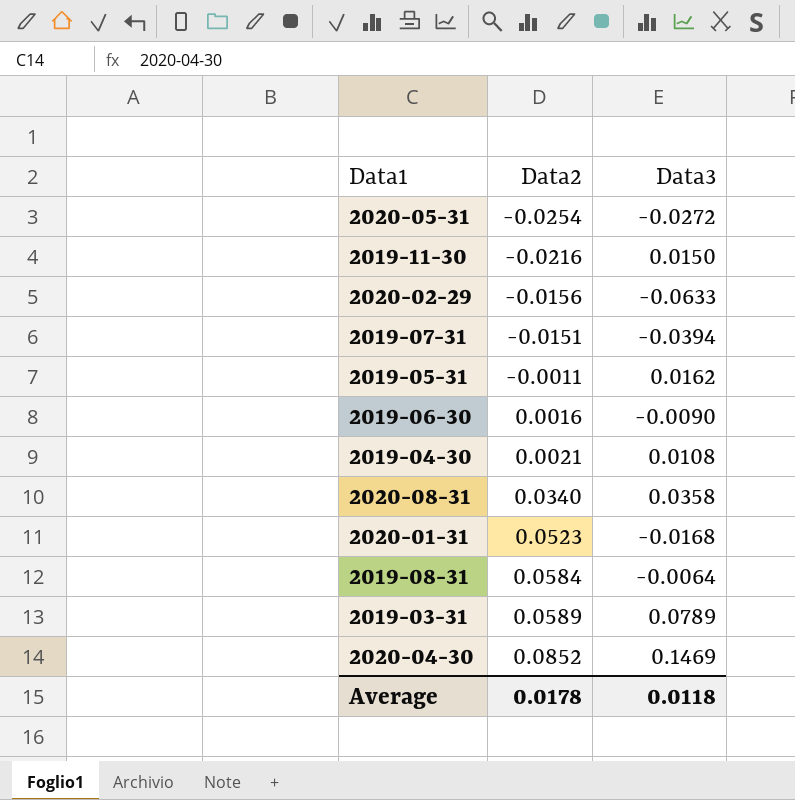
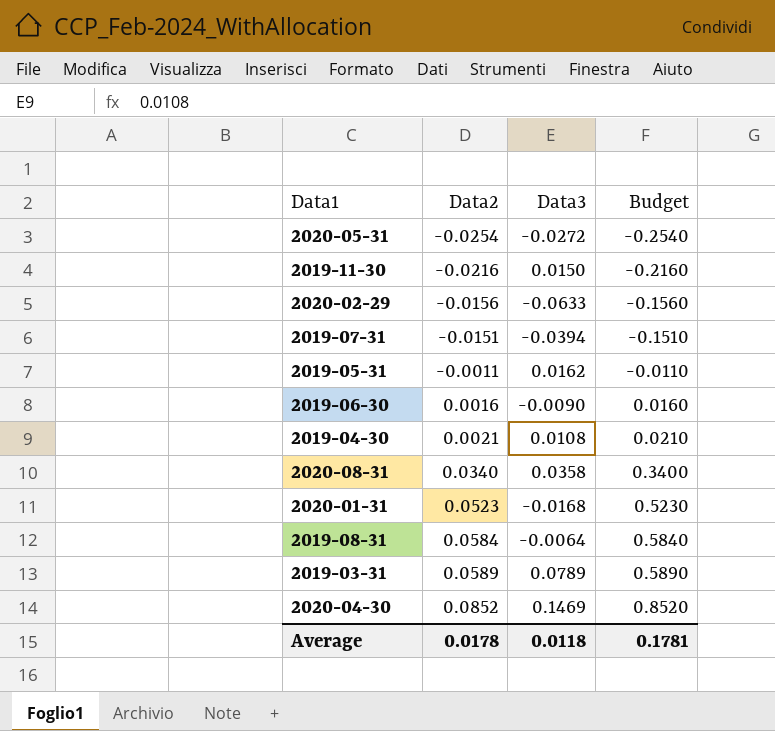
column Budget | formula: none -> [Data2] * 10

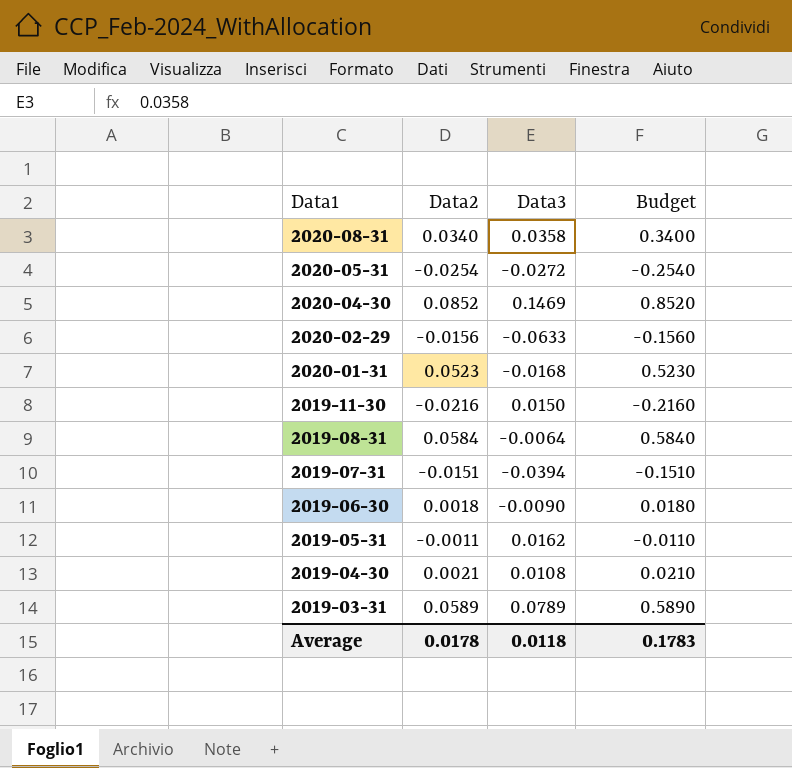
row order: Data2 ascending -> Data1 descending
2019-06-30 | Data2: 0.0016 -> 0.0018
2019-06-30 | Budget: 0.0160 -> 0.0180
Average | Budget: 0.1781 -> 0.1783

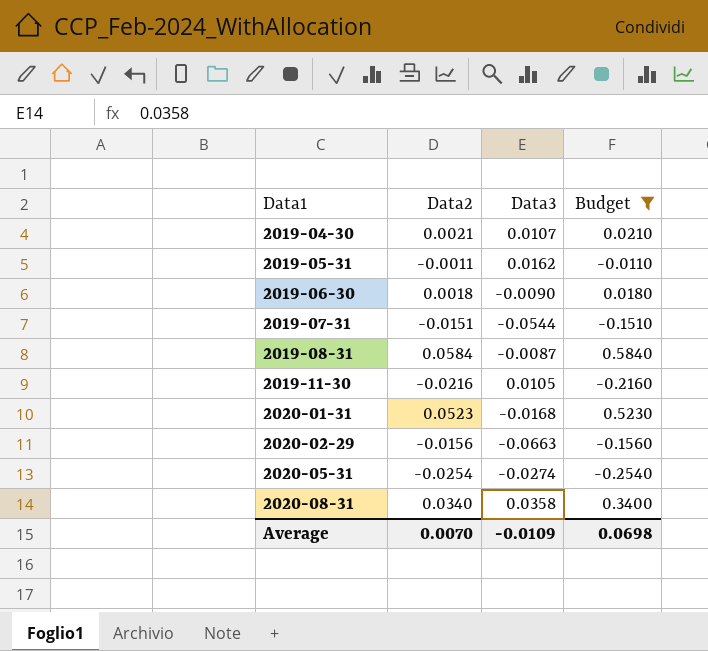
filter: none -> Budget <= 0.5840
row order: Data1 descending -> Data1 ascending
2019-04-30 | Data3: 0.0108 -> 0.0107
2019-07-31 | Data3: -0.0394 -> -0.0544
2019-08-31 | Data3: -0.0064 -> -0.0087
2019-11-30 | Data3: 0.0150 -> 0.0105
2020-02-29 | Data3: -0.0633 -> -0.0663
2020-05-31 | Data3: -0.0272 -> -0.0274
Average | Data2: 0.0178 -> 0.0070
Average | Data3: 0.0118 -> -0.0109
Average | Budget: 0.1783 -> 0.0698

